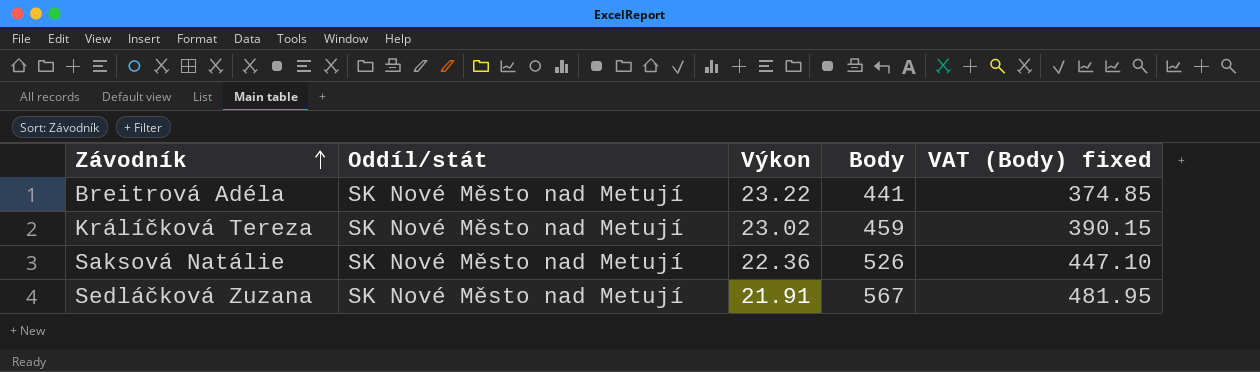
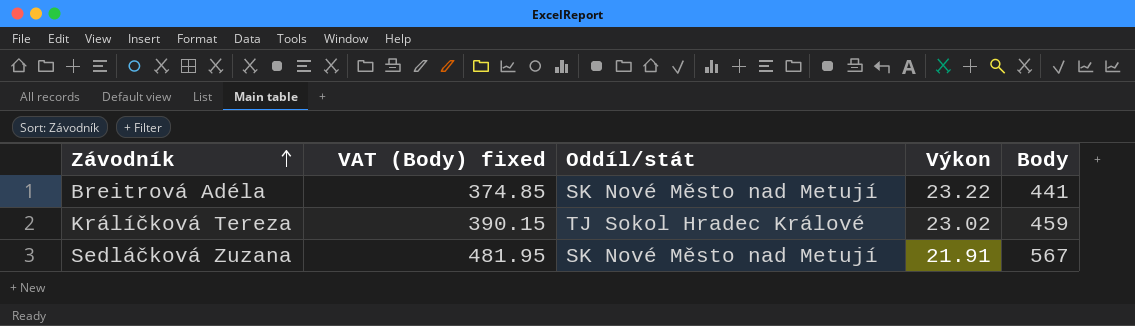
column VAT (Body) fixed | position: 5 -> 2
row Saksová Natálie: SK Nové Město nad Metují | 22.36 | 526 | 447.10 -> none
Králíčková Tereza | Oddíl/stát: SK Nové Město nad Metují -> TJ Sokol Hradec Králové

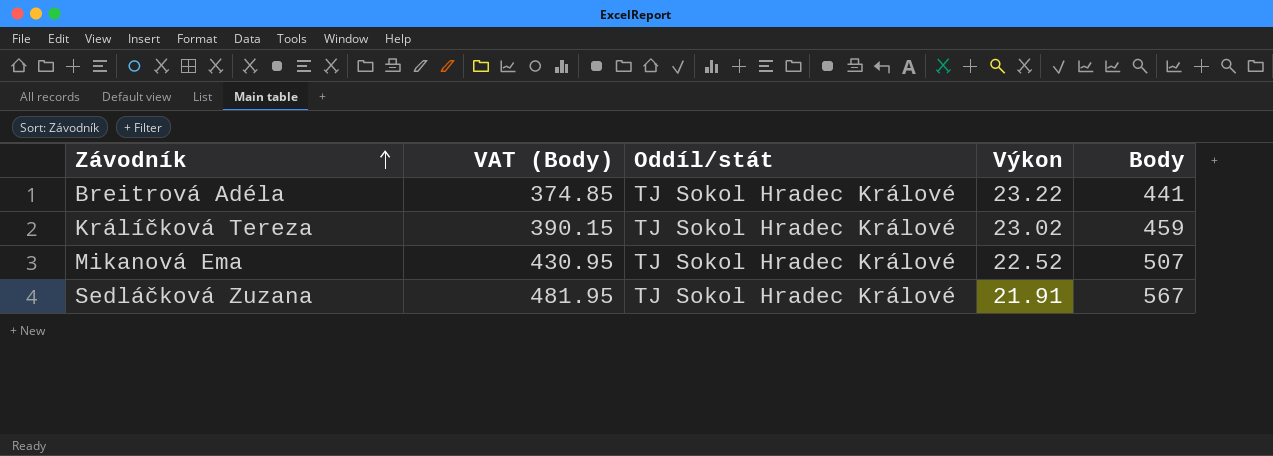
column name: VAT (Body) fixed -> VAT (Body)
Breitrová Adéla | Oddíl/stát: SK Nové Město nad Metují -> TJ Sokol Hradec Králové
row Mikanová Ema: none -> 430.95 | TJ Sokol Hradec Králové | 22.52 | 507
Sedláčková Zuzana | Oddíl/stát: SK Nové Město nad Metují -> TJ Sokol Hradec Králové

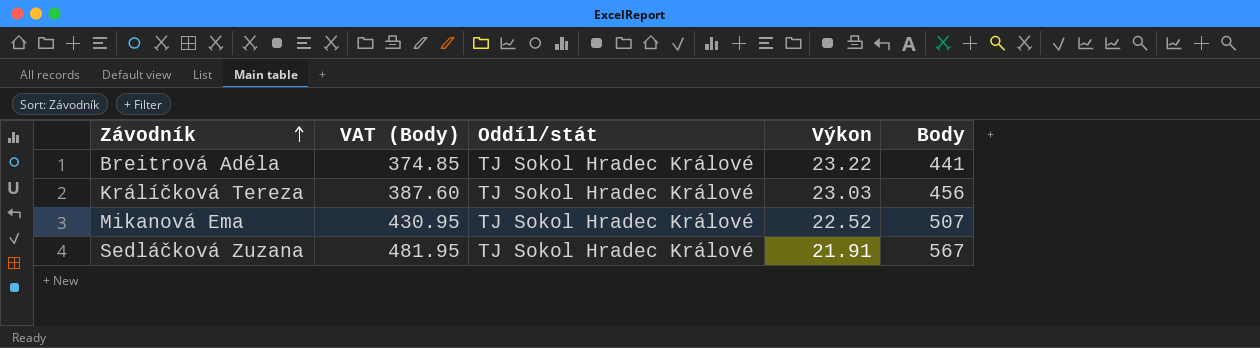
Králíčková Tereza | VAT (Body): 390.15 -> 387.60
Králíčková Tereza | Výkon: 23.02 -> 23.03
Králíčková Tereza | Body: 459 -> 456

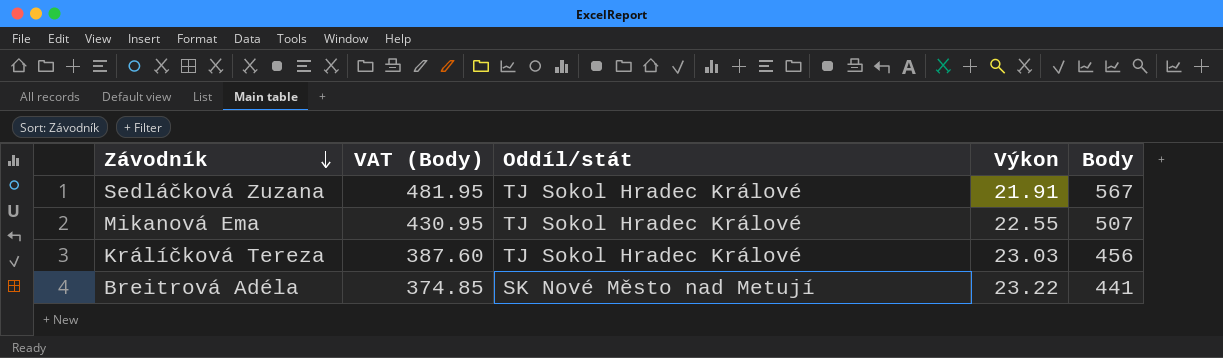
row order: Závodník ascending -> Závodník descending
Mikanová Ema | Výkon: 22.52 -> 22.55
Breitrová Adéla | Oddíl/stát: TJ Sokol Hradec Králové -> SK Nové Město nad Metují

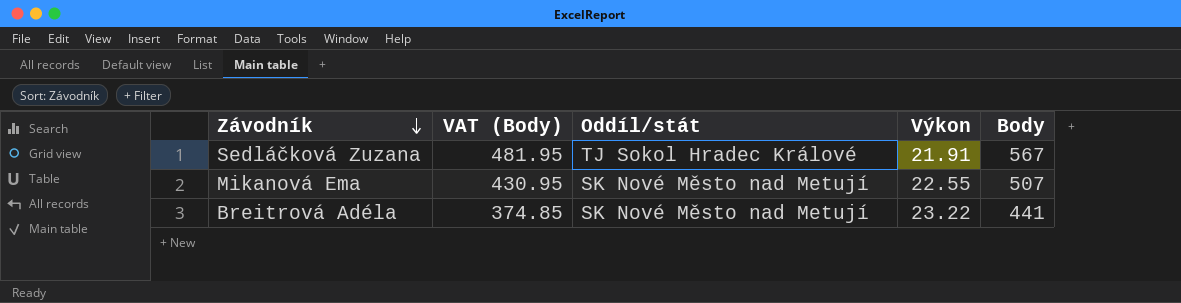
row Králíčková Tereza: 387.60 | TJ Sokol Hradec Králové | 23.03 | 456 -> none
Mikanová Ema | Oddíl/stát: TJ Sokol Hradec Králové -> SK Nové Město nad Metují

